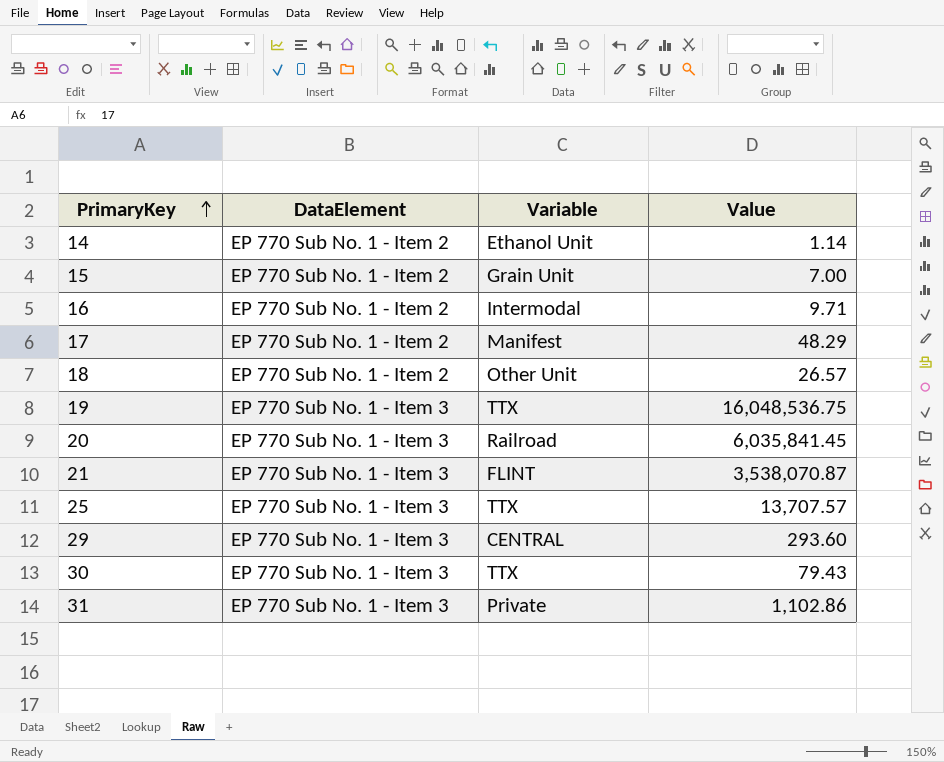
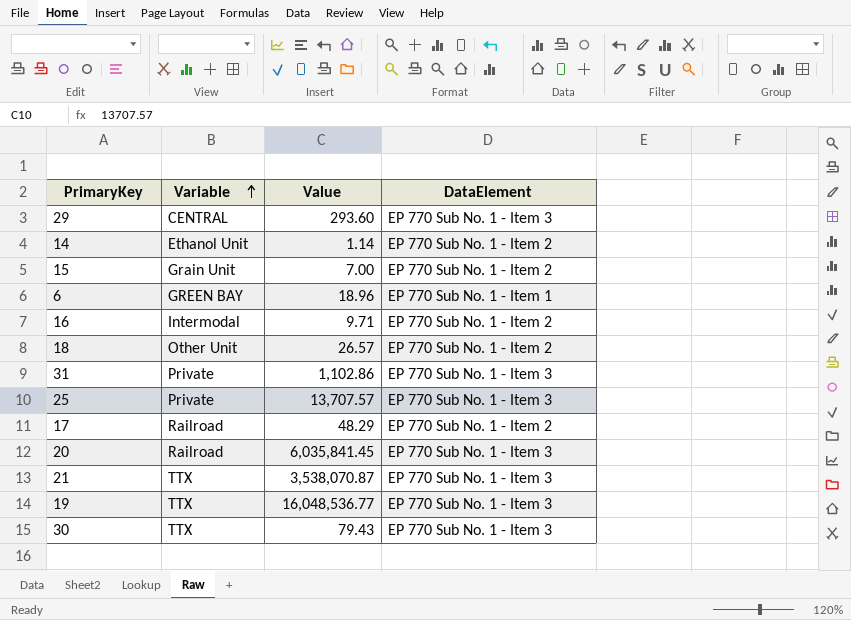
row order: PrimaryKey ascending -> Variable ascending
column DataElement | position: 2 -> 4
row 6: none -> GREEN BAY | 18.96 | EP 770 Sub No. 1 - Item 1
25 | Variable: TTX -> Private
17 | Variable: Manifest -> Railroad
21 | Variable: FLINT -> TTX
19 | Value: 16,048,536.75 -> 16,048,536.77

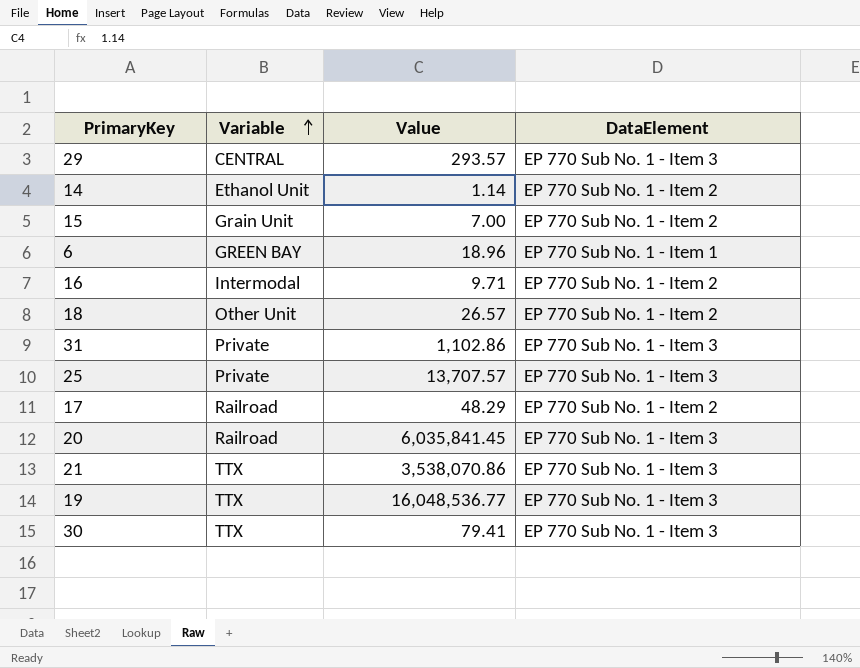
29 | Value: 293.60 -> 293.57
21 | Value: 3,538,070.87 -> 3,538,070.86
30 | Value: 79.43 -> 79.41

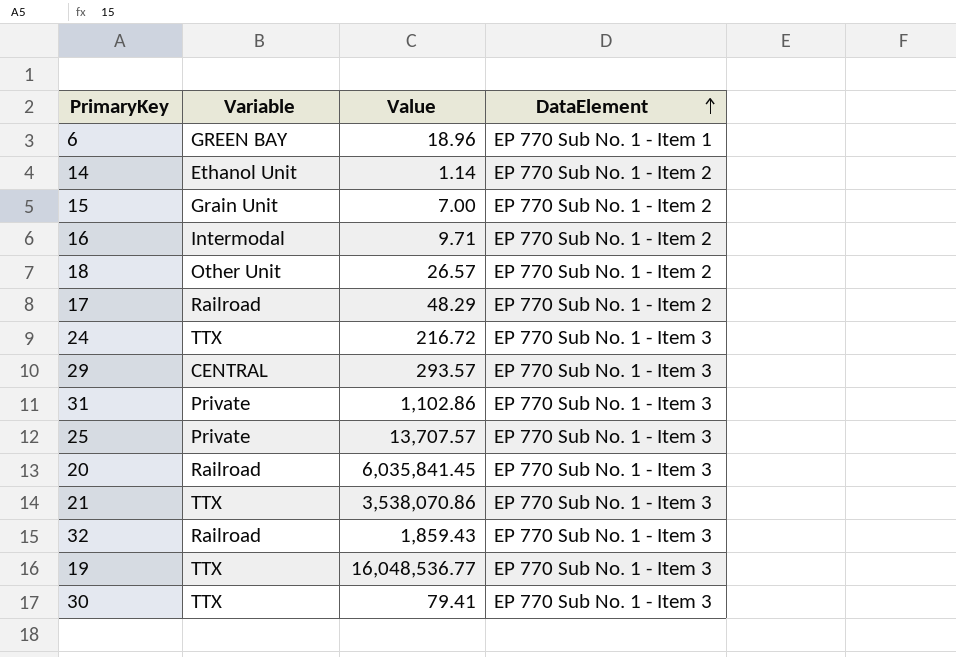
row order: Variable ascending -> DataElement ascending
row 24: none -> TTX | 216.72 | EP 770 Sub No. 1 - Item 3
row 32: none -> Railroad | 1,859.43 | EP 770 Sub No. 1 - Item 3

